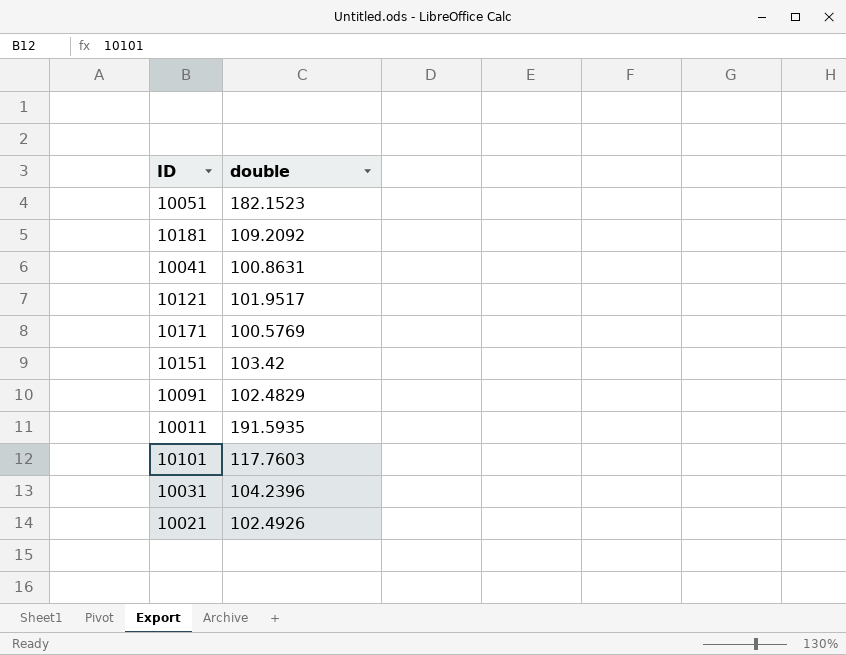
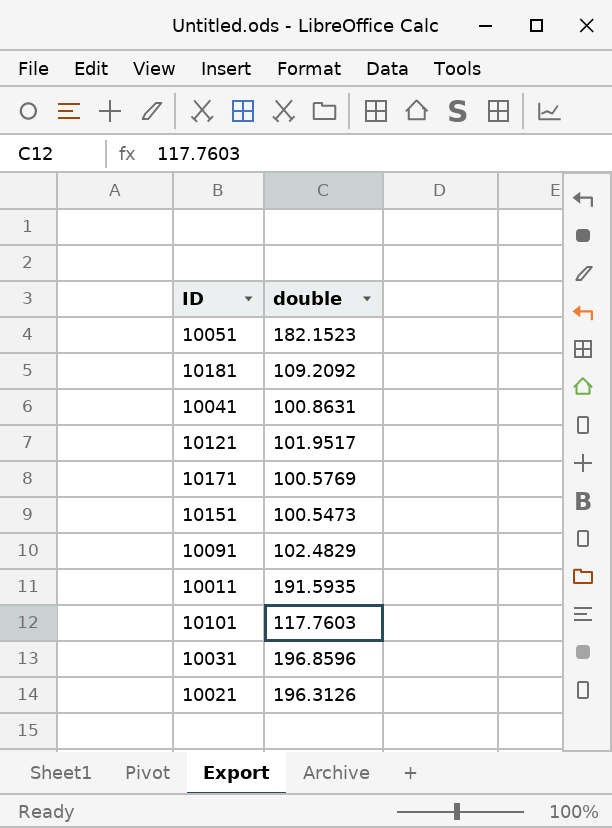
10151 | double: 103.42 -> 100.5473
10031 | double: 104.2396 -> 196.8596
10021 | double: 102.4926 -> 196.3126

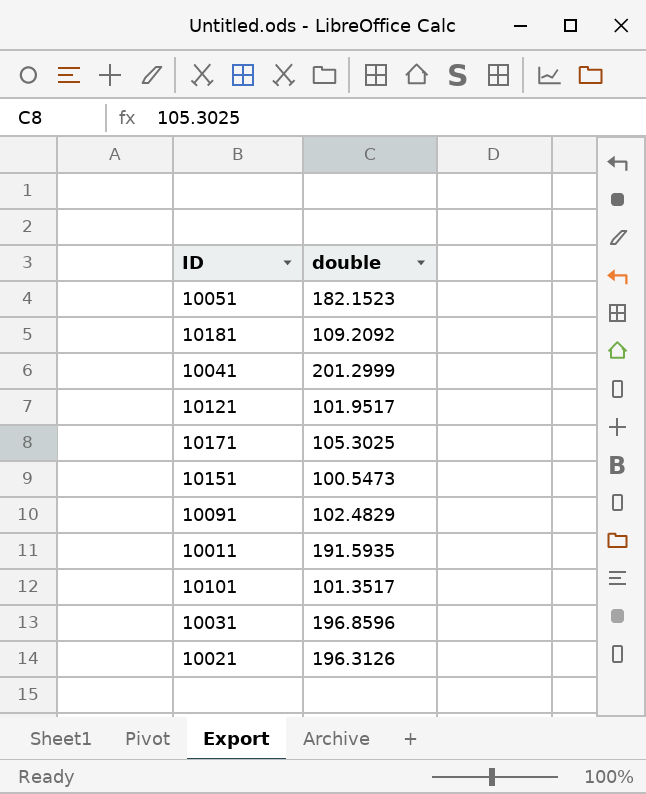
10041 | double: 100.8631 -> 201.2999
10171 | double: 100.5769 -> 105.3025
10101 | double: 117.7603 -> 101.3517

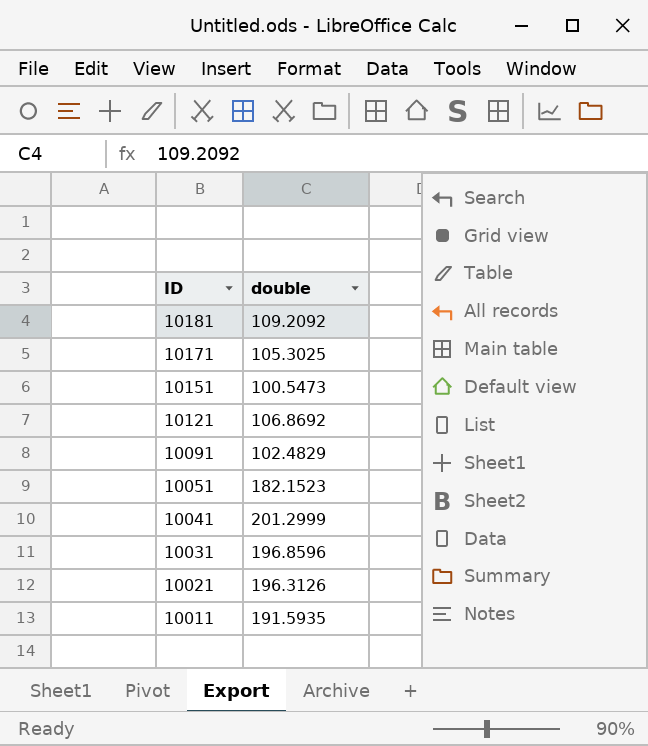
row order: none -> ID descending
row 10101: 101.3517 -> none
10121 | double: 101.9517 -> 106.8692

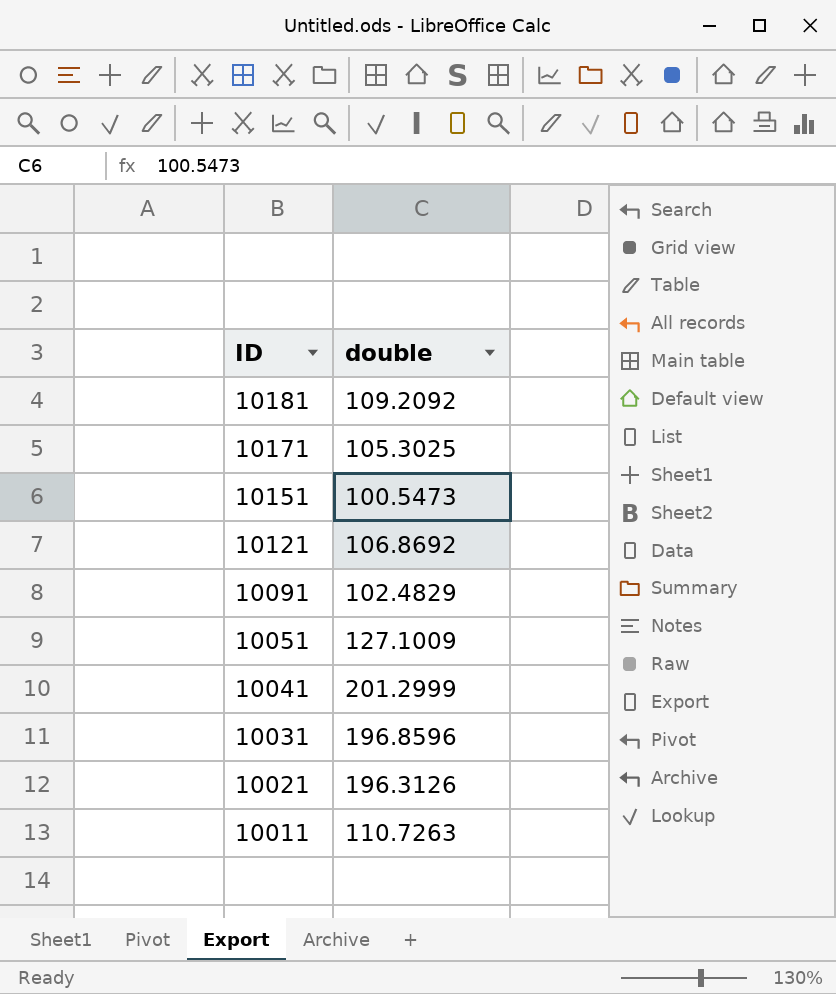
10051 | double: 182.1523 -> 127.1009
10011 | double: 191.5935 -> 110.7263

